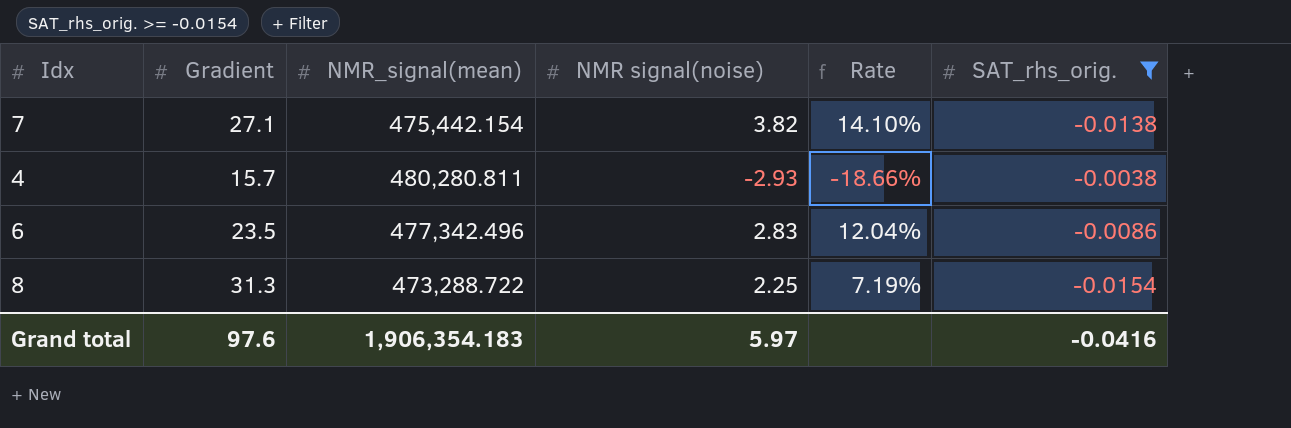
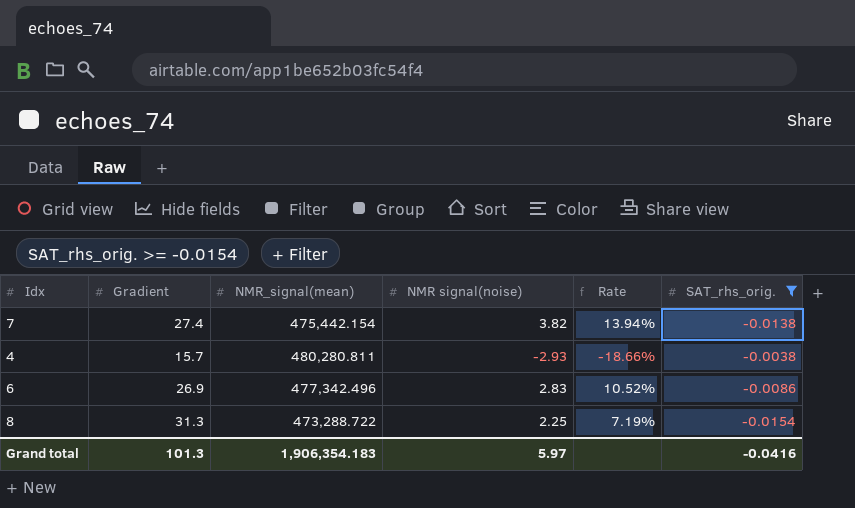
7 | Gradient: 27.1 -> 27.4
7 | Rate: 14.10% -> 13.94%
6 | Gradient: 23.5 -> 26.9
6 | Rate: 12.04% -> 10.52%
Grand total | Gradient: 97.6 -> 101.3

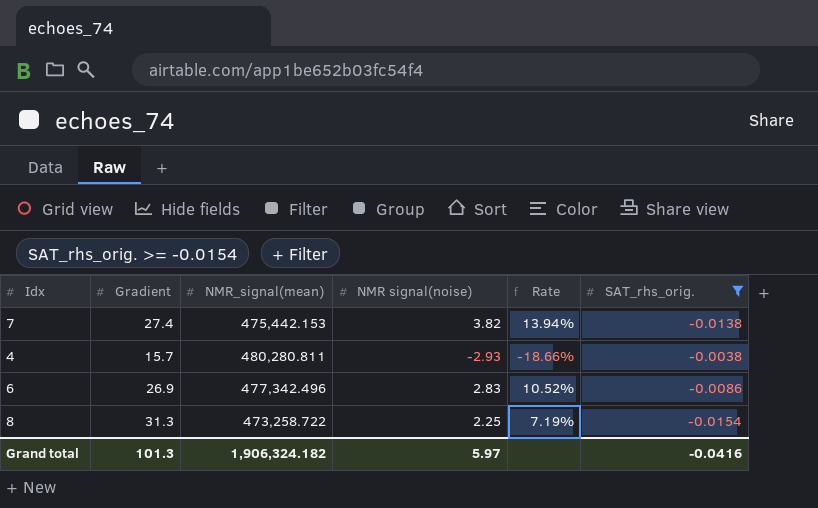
7 | NMR_signal(mean): 475,442.154 -> 475,442.153
8 | NMR_signal(mean): 473,288.722 -> 473,258.722
Grand total | NMR_signal(mean): 1,906,354.183 -> 1,906,324.182

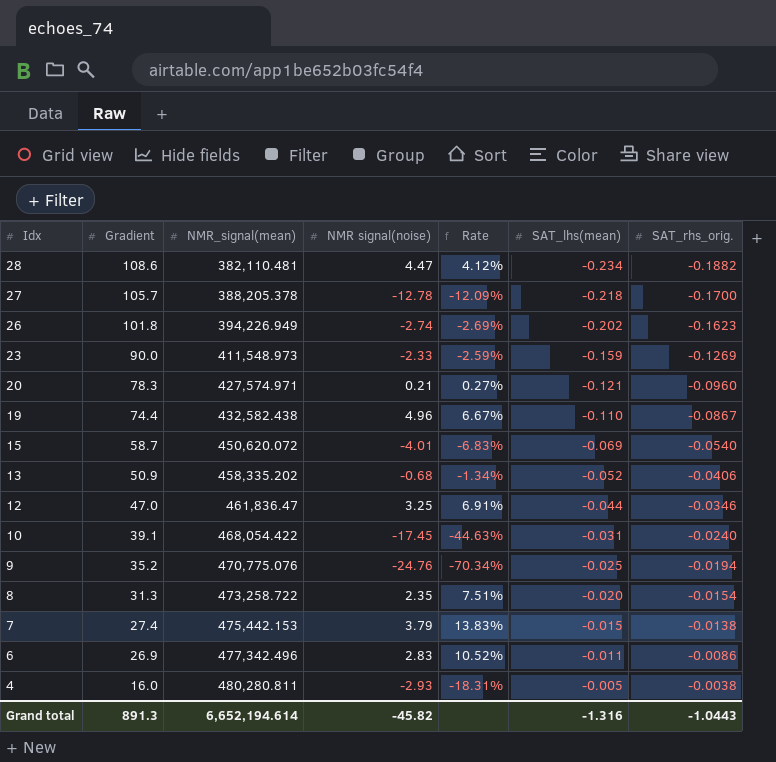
filter: SAT_rhs_orig. >= -0.0154 -> none
row order: none -> Idx descending
column SAT_lhs(mean) | position: none -> 6
8 | NMR signal(noise): 2.25 -> 2.35
8 | Rate: 7.19% -> 7.51%
7 | NMR signal(noise): 3.82 -> 3.79
7 | Rate: 13.94% -> 13.83%
4 | Gradient: 15.7 -> 16.0
4 | Rate: -18.66% -> -18.31%
Grand total | Gradient: 101.3 -> 891.3
Grand total | NMR_signal(mean): 1,906,324.182 -> 6,652,194.614
Grand total | NMR signal(noise): 5.97 -> -45.82
Grand total | SAT_rhs_orig.: -0.0416 -> -1.0443

